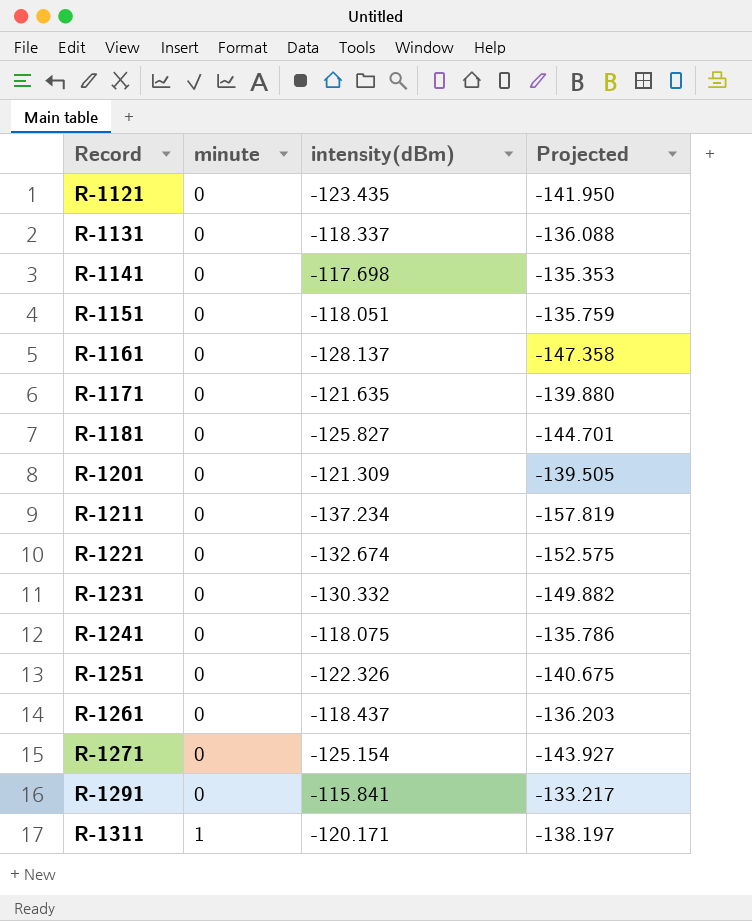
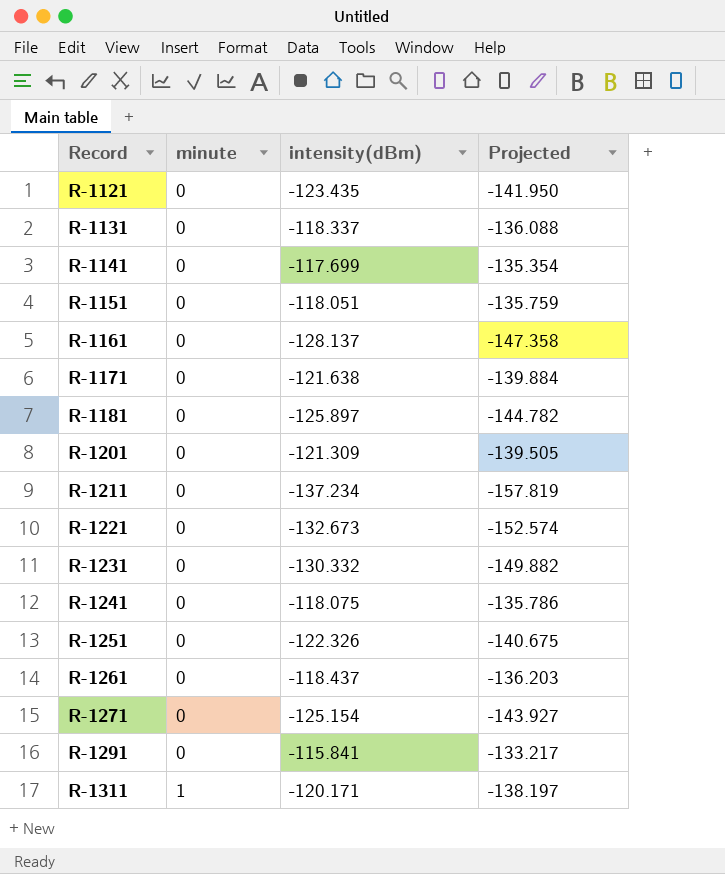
R-1141 | intensity(dBm): -117.698 -> -117.699
R-1141 | Projected: -135.353 -> -135.354
R-1171 | intensity(dBm): -121.635 -> -121.638
R-1171 | Projected: -139.880 -> -139.884
R-1181 | intensity(dBm): -125.827 -> -125.897
R-1181 | Projected: -144.701 -> -144.782
R-1221 | intensity(dBm): -132.674 -> -132.673
R-1221 | Projected: -152.575 -> -152.574

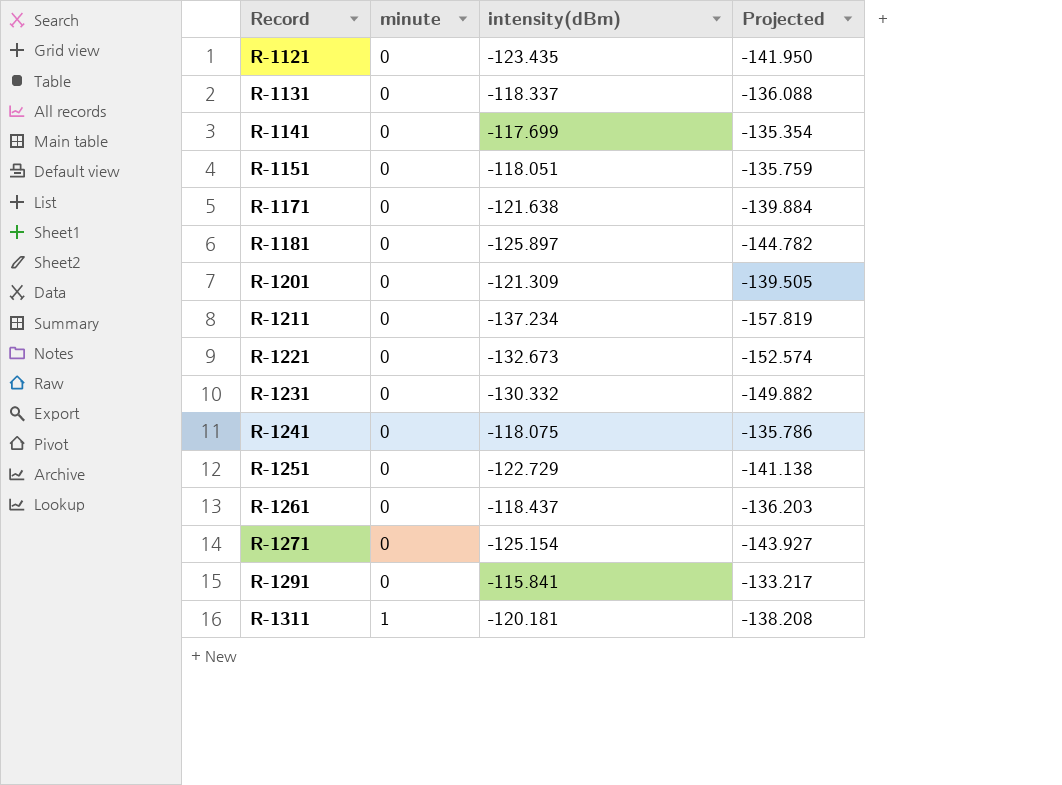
row R-1161: 0 | -128.137 | -147.358 -> none
R-1251 | intensity(dBm): -122.326 -> -122.729
R-1251 | Projected: -140.675 -> -141.138
R-1311 | intensity(dBm): -120.171 -> -120.181
R-1311 | Projected: -138.197 -> -138.208

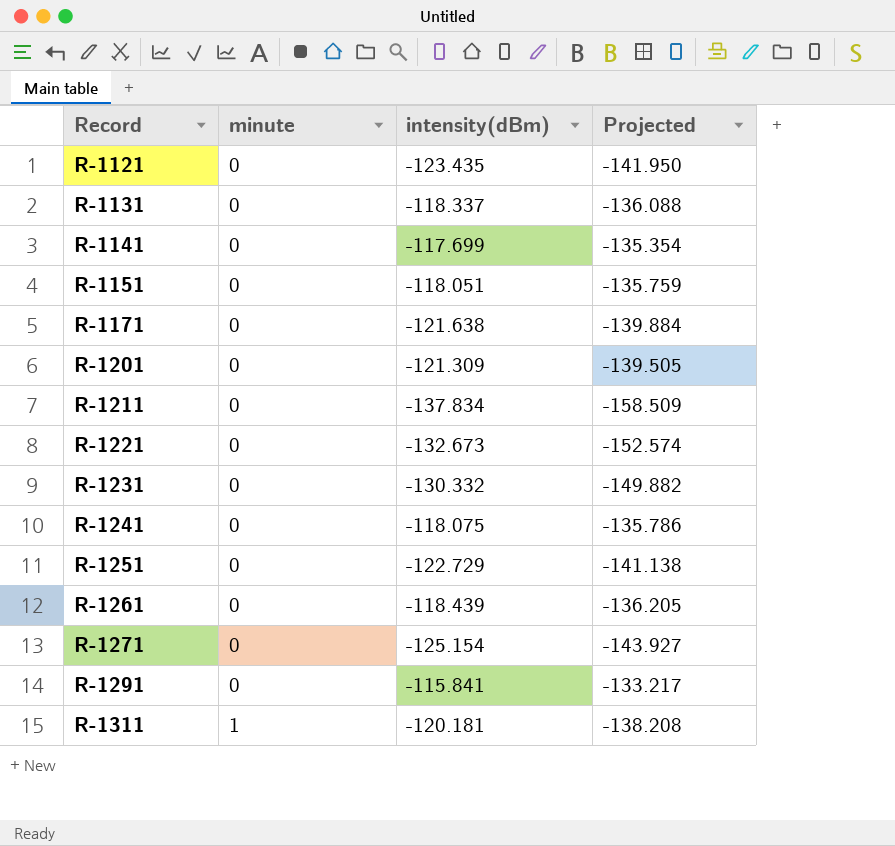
row R-1181: 0 | -125.897 | -144.782 -> none
R-1211 | intensity(dBm): -137.234 -> -137.834
R-1211 | Projected: -157.819 -> -158.509
R-1261 | intensity(dBm): -118.437 -> -118.439
R-1261 | Projected: -136.203 -> -136.205

